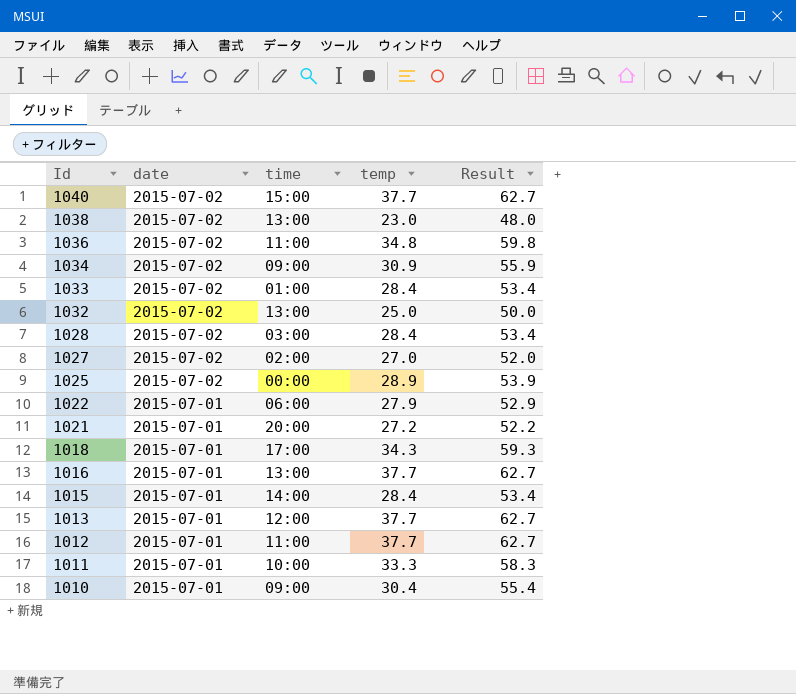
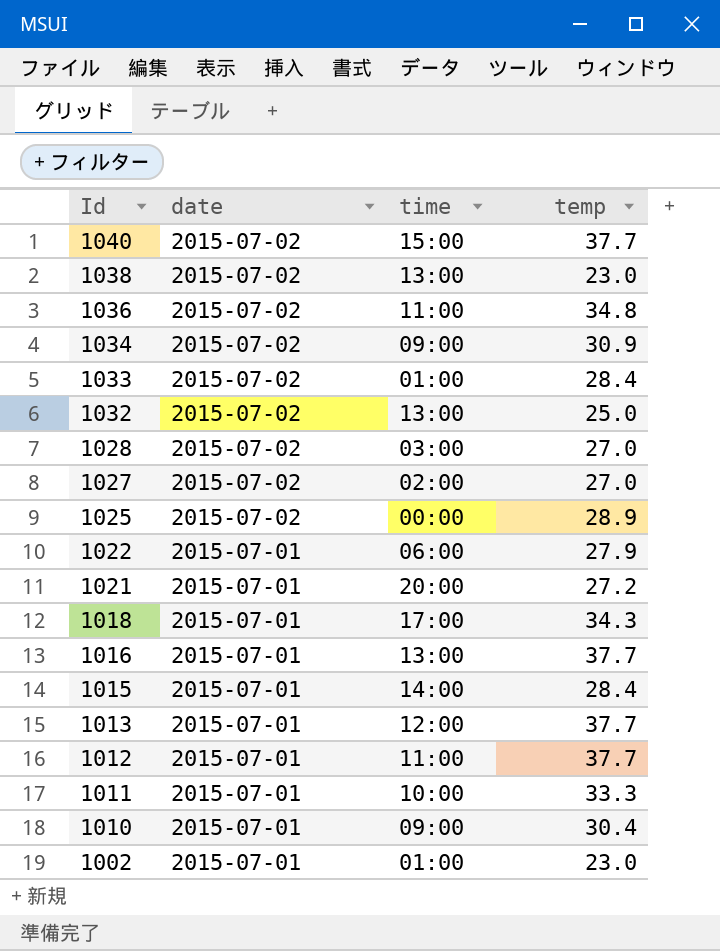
column Result | formula: [temp] + 25 -> none
1028 | temp: 28.4 -> 27.0
row 1002: none -> 2015-07-01 | 01:00 | 23.0

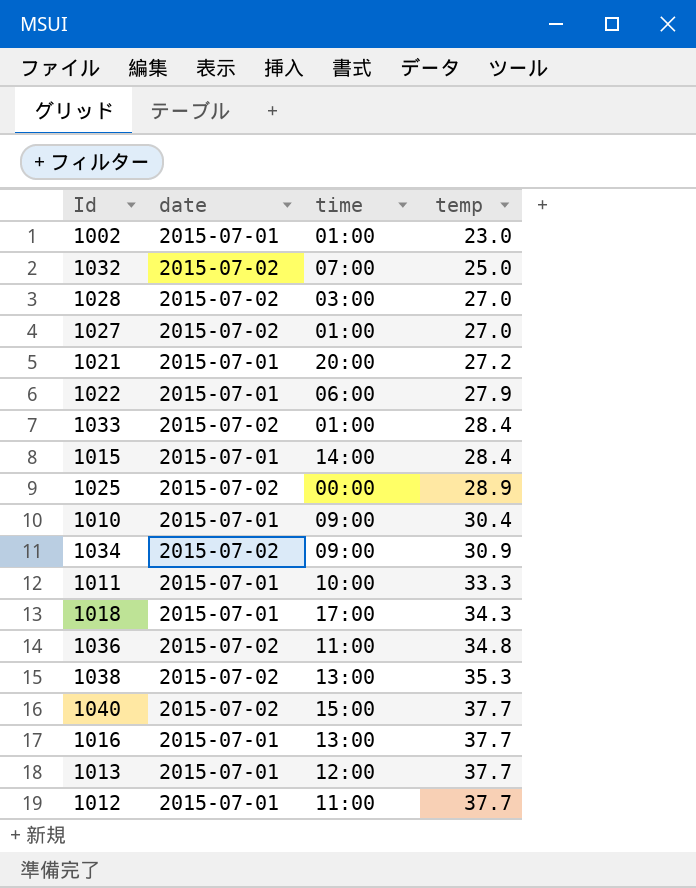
row order: Id descending -> temp ascending
1032 | time: 13:00 -> 07:00
1027 | time: 02:00 -> 01:00
1038 | temp: 23.0 -> 35.3

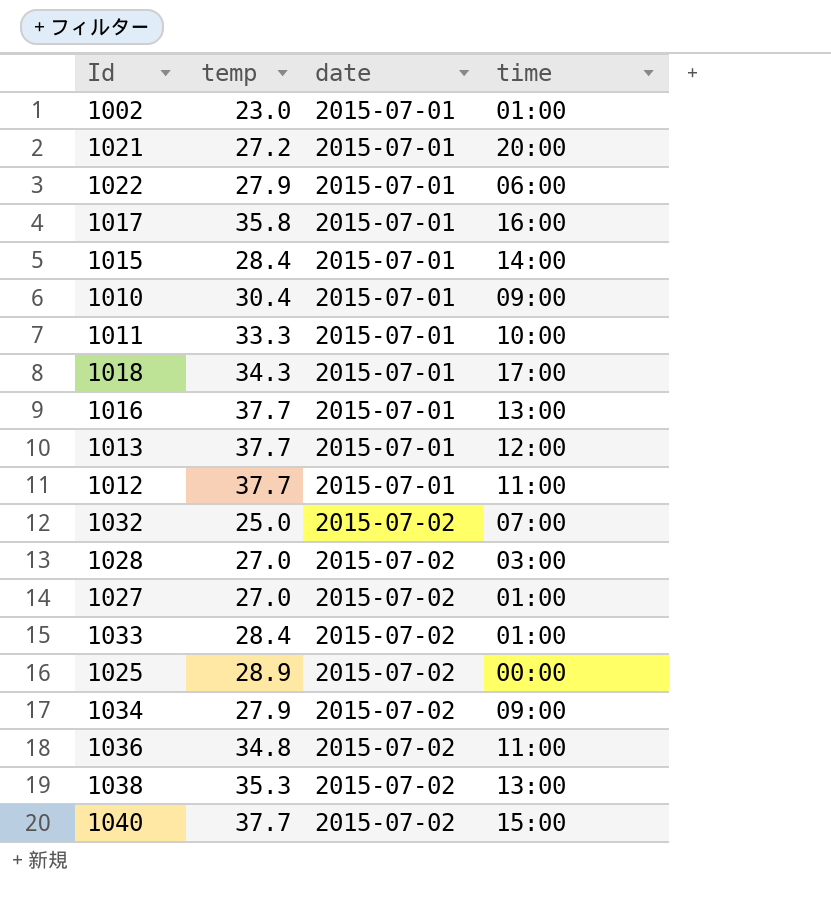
row order: temp ascending -> date ascending
column temp | position: 4 -> 2
row 1017: none -> 35.8 | 2015-07-01 | 16:00
1034 | temp: 30.9 -> 27.9

